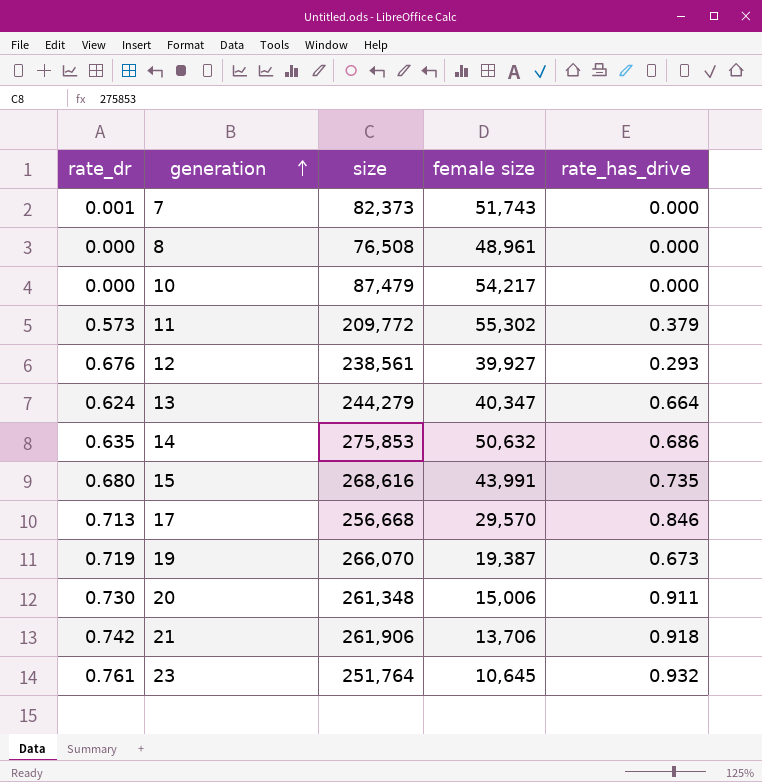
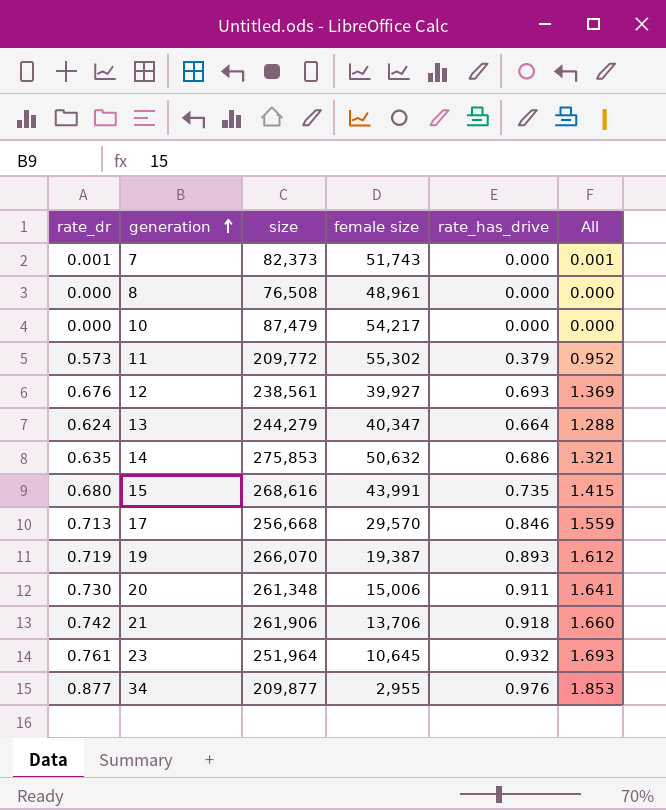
column All | formula: none -> [rate_dr] + [rate_has_drive]
12 | rate_has_drive: 0.293 -> 0.693
19 | rate_has_drive: 0.673 -> 0.893
23 | size: 251,764 -> 251,964
row 34: none -> 0.877 | 209,877 | 2,955 | 0.976 | 1.853

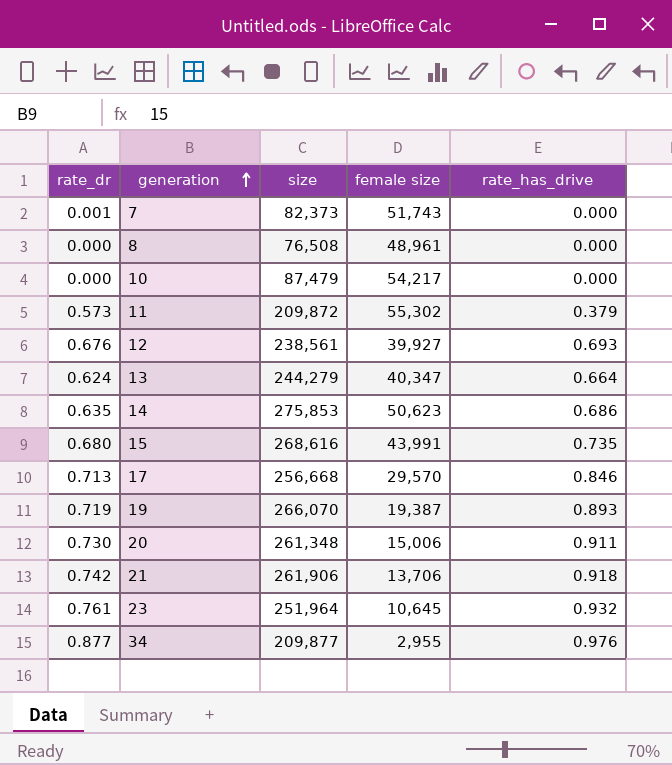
column All | formula: [rate_dr] + [rate_has_drive] -> none
11 | size: 209,772 -> 209,872
14 | female size: 50,632 -> 50,623

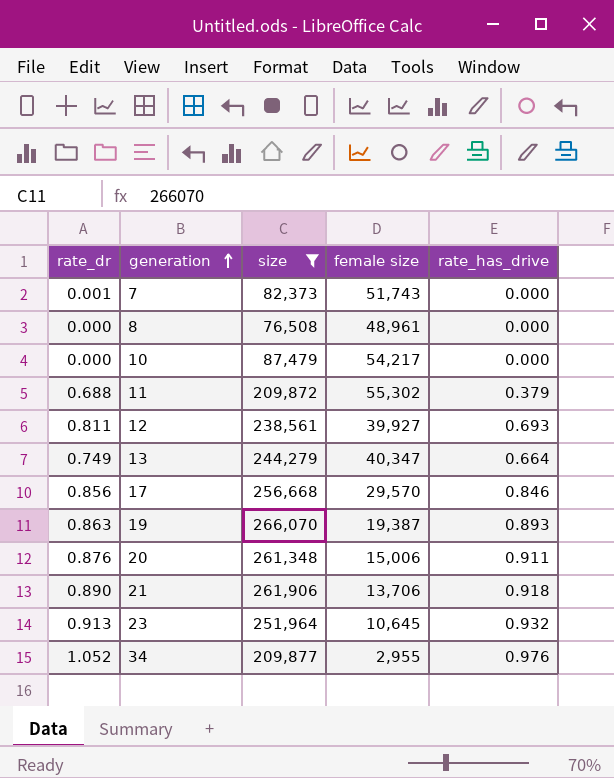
filter: none -> size <= 266,070
11 | rate_dr: 0.573 -> 0.688
12 | rate_dr: 0.676 -> 0.811
13 | rate_dr: 0.624 -> 0.749
17 | rate_dr: 0.713 -> 0.856
19 | rate_dr: 0.719 -> 0.863
20 | rate_dr: 0.730 -> 0.876
21 | rate_dr: 0.742 -> 0.890
23 | rate_dr: 0.761 -> 0.913
34 | rate_dr: 0.877 -> 1.052

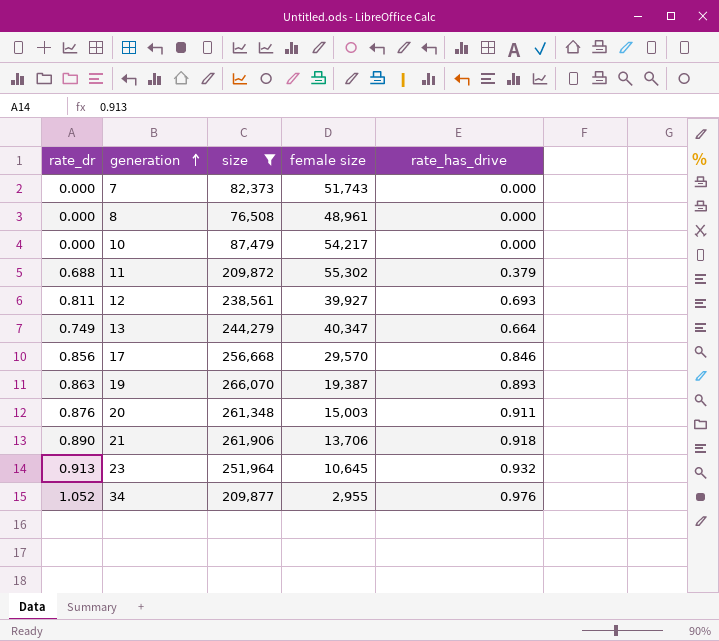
7 | rate_dr: 0.001 -> 0.000
20 | female size: 15,006 -> 15,003

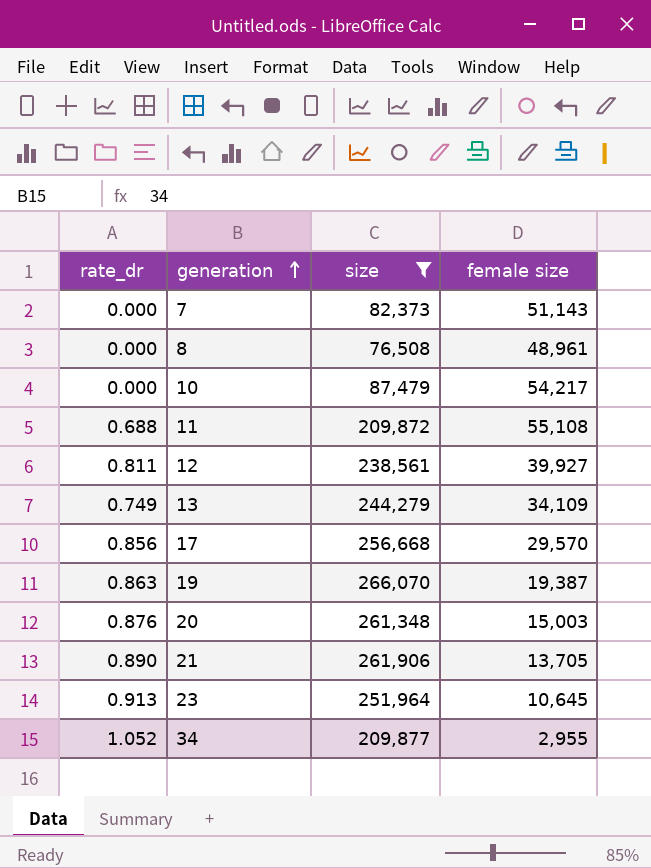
column rate_has_drive | position: 5 -> none
7 | female size: 51,743 -> 51,143
11 | female size: 55,302 -> 55,108
13 | female size: 40,347 -> 34,109
21 | female size: 13,706 -> 13,705

